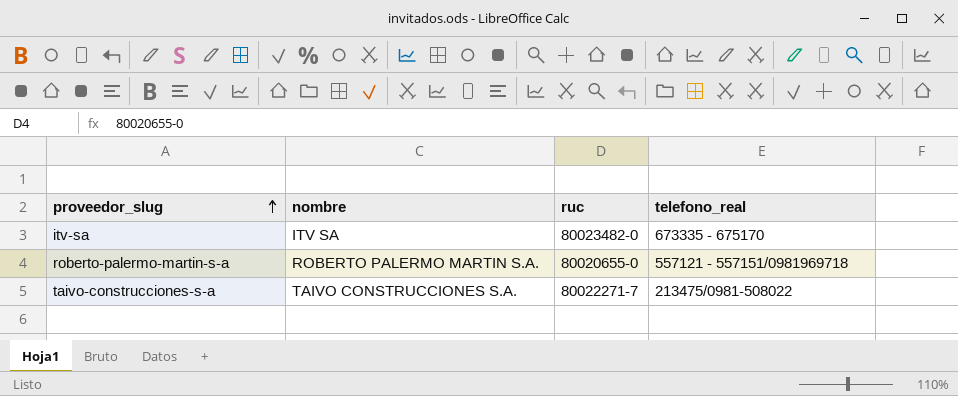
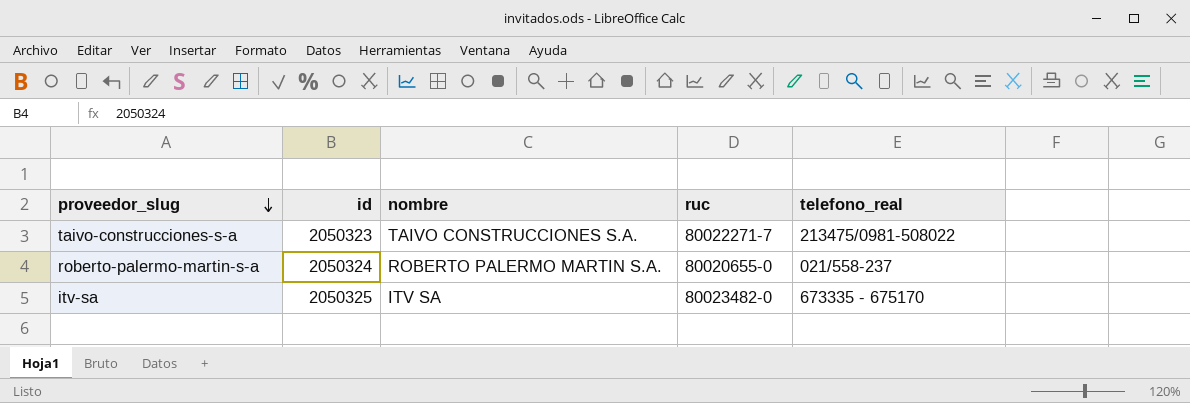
row order: proveedor_slug ascending -> proveedor_slug descending
column id | position: none -> 2
roberto-palermo-martin-s-a | telefono_real: 557121 - 557151/0981969718 -> 021/558-237

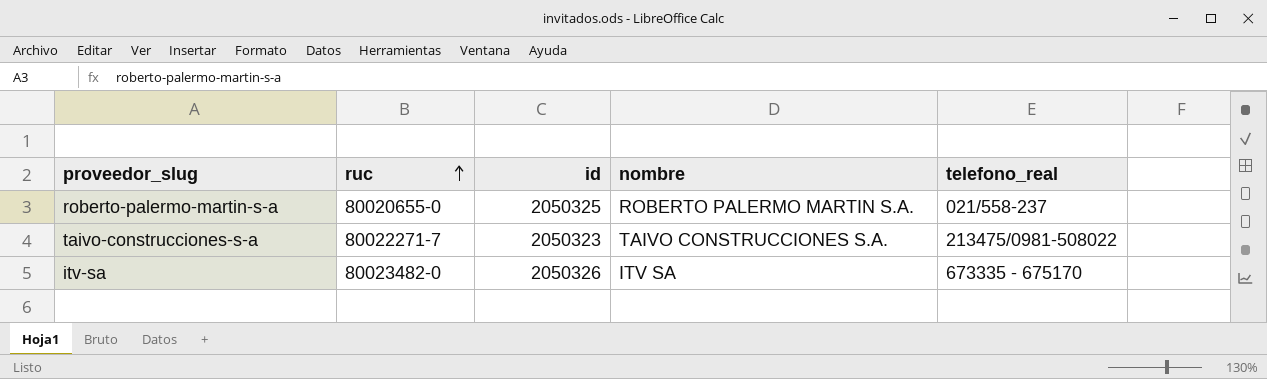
row order: proveedor_slug descending -> ruc ascending
column ruc | position: 4 -> 2
roberto-palermo-martin-s-a | id: 2050324 -> 2050325
itv-sa | id: 2050325 -> 2050326

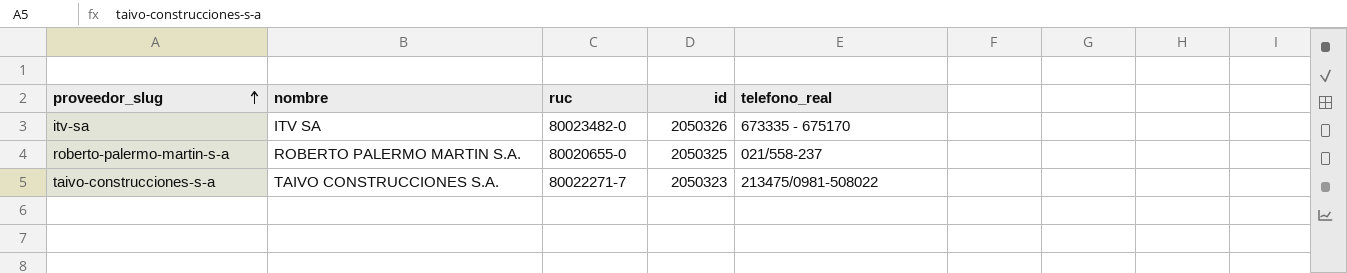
row order: ruc ascending -> proveedor_slug ascending
column nombre | position: 4 -> 2

